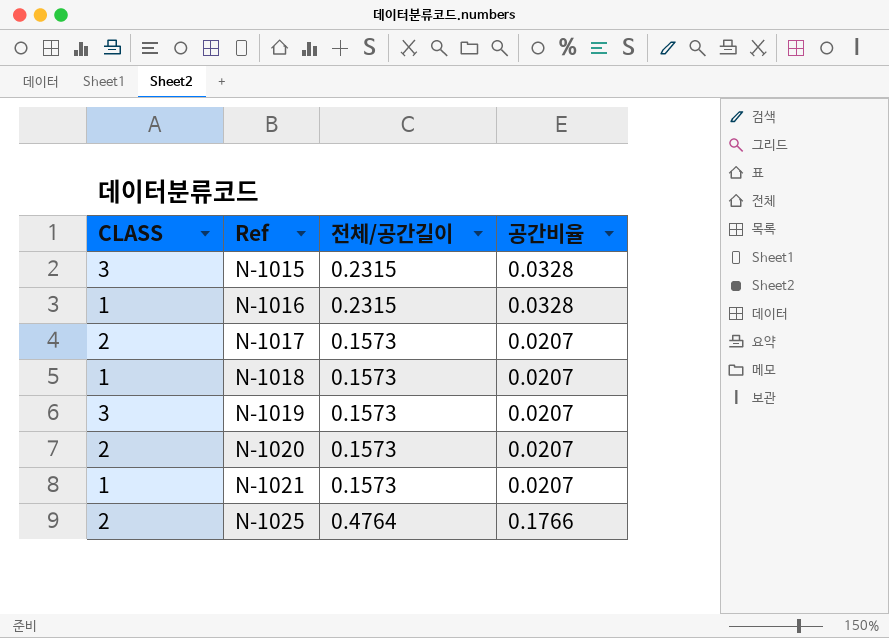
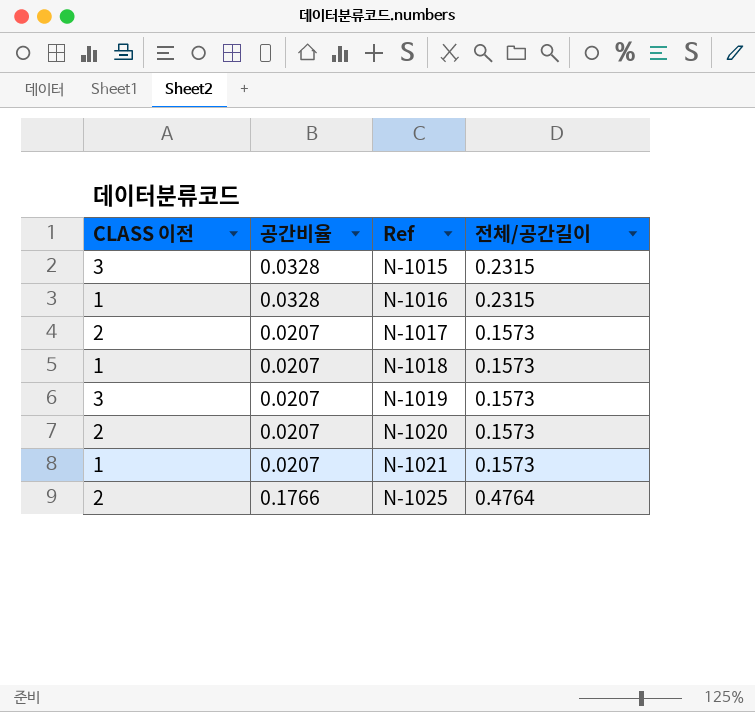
column name: CLASS -> CLASS 이전
column 공간비율 | position: 4 -> 2

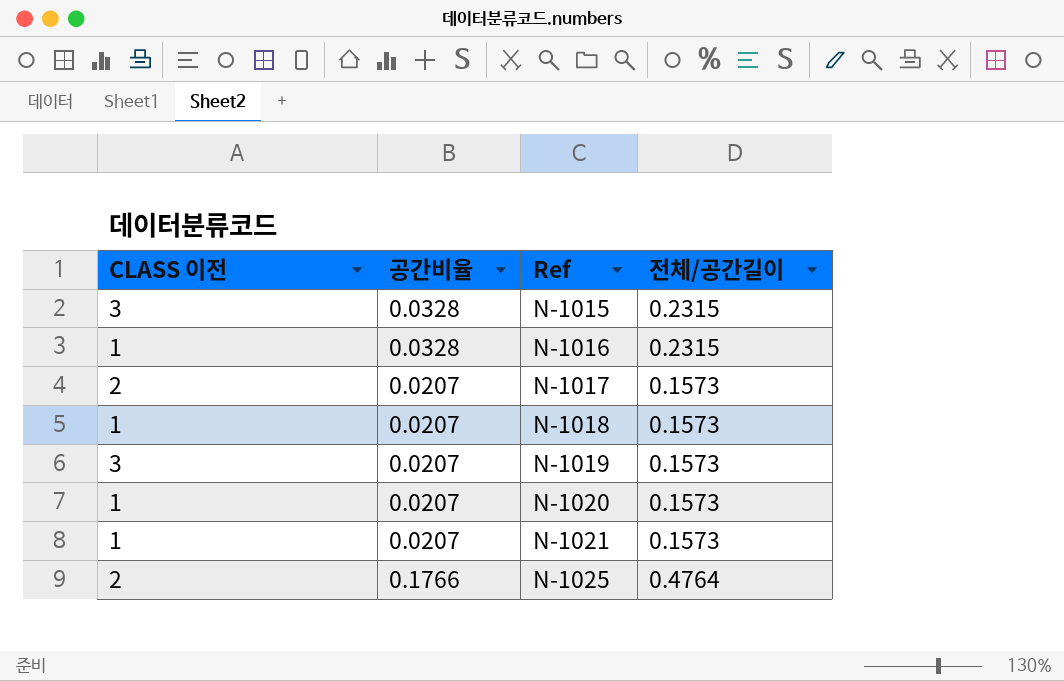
N-1020 | CLASS 이전: 2 -> 1

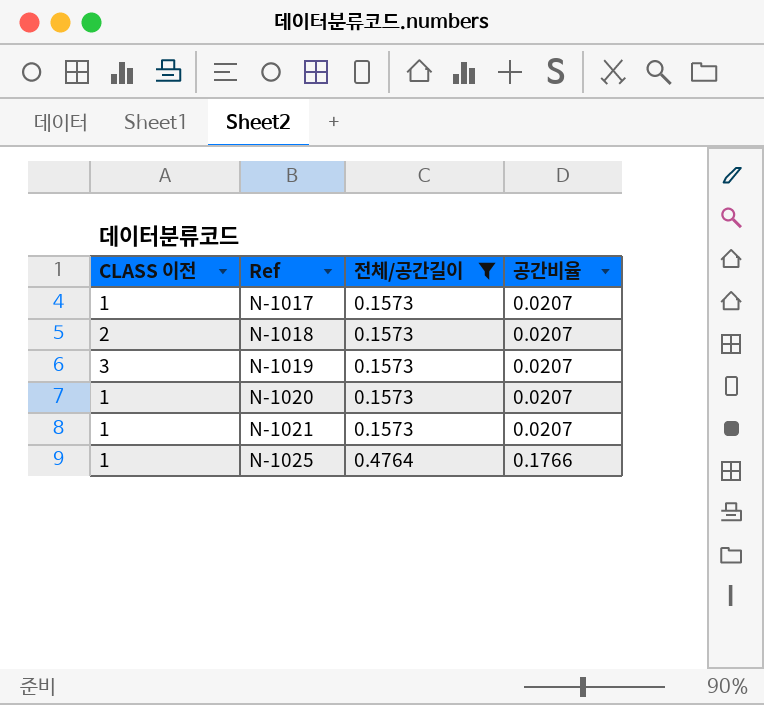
filter: none -> 전체/공간길이 != 0.2315
column 공간비율 | position: 2 -> 4
N-1017 | CLASS 이전: 2 -> 1
N-1018 | CLASS 이전: 1 -> 2
N-1025 | CLASS 이전: 2 -> 1

